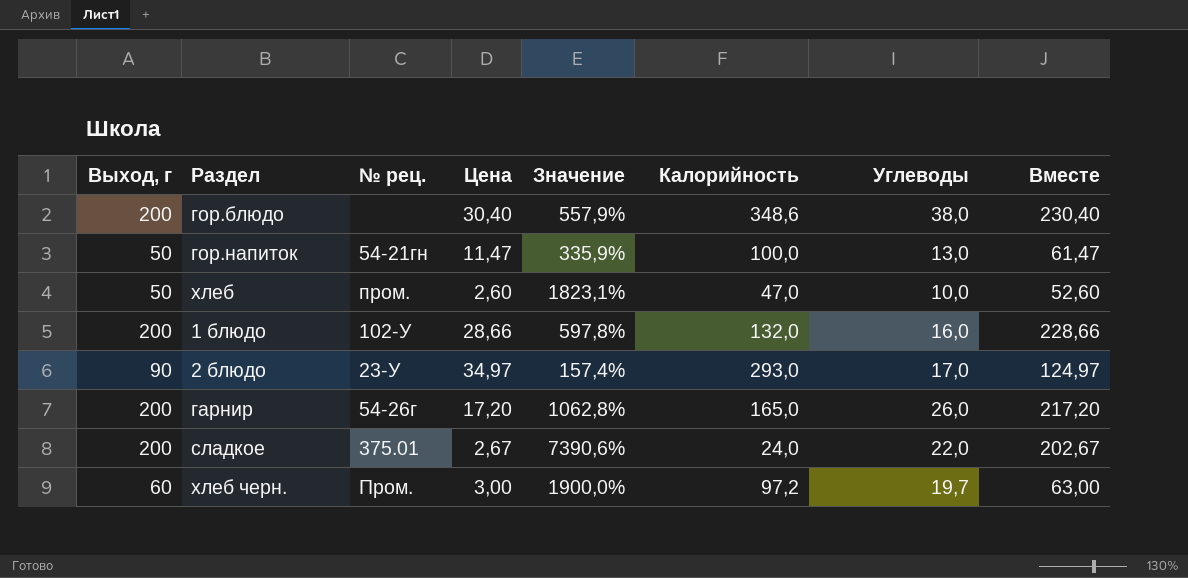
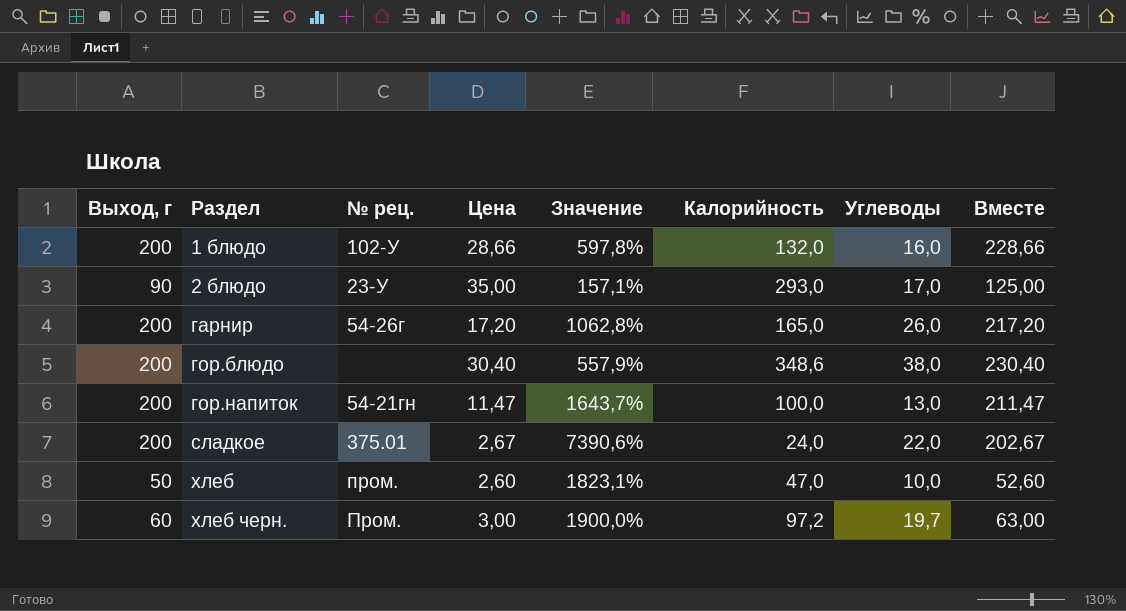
row order: none -> Раздел ascending
2 блюдо | Цена: 34,97 -> 35,00
2 блюдо | Значение: 157,4% -> 157,1%
2 блюдо | Вместе: 124,97 -> 125,00
гор.напиток | Выход, г: 50 -> 200
гор.напиток | Значение: 335,9% -> 1643,7%
гор.напиток | Вместе: 61,47 -> 211,47

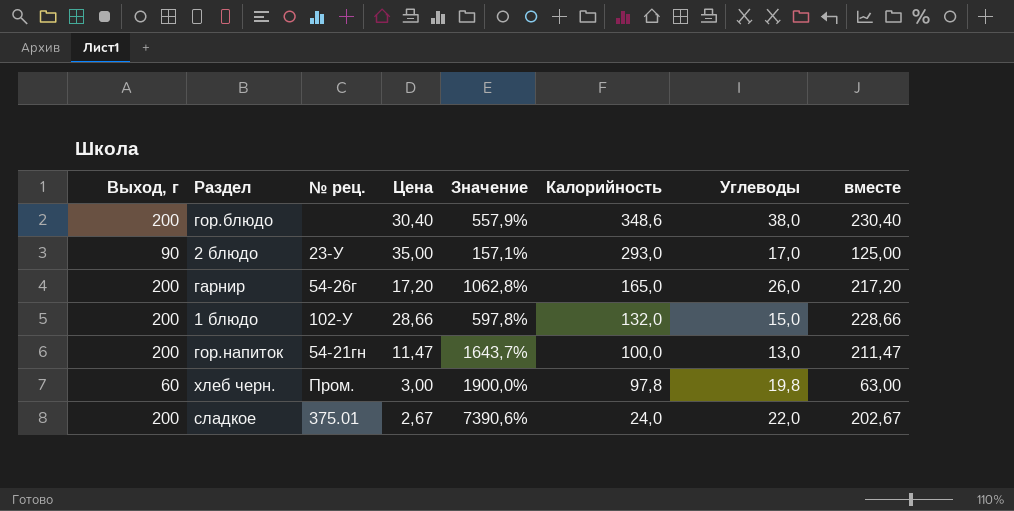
row order: Раздел ascending -> Калорийность descending
column name: Вместе -> вместе
row хлеб: 50 | пром. | 2,60 | 1823,1% | 47,0 | 10,0 | 52,60 -> none
1 блюдо | Углеводы: 16,0 -> 15,0
хлеб черн. | Калорийность: 97,2 -> 97,8
хлеб черн. | Углеводы: 19,7 -> 19,8

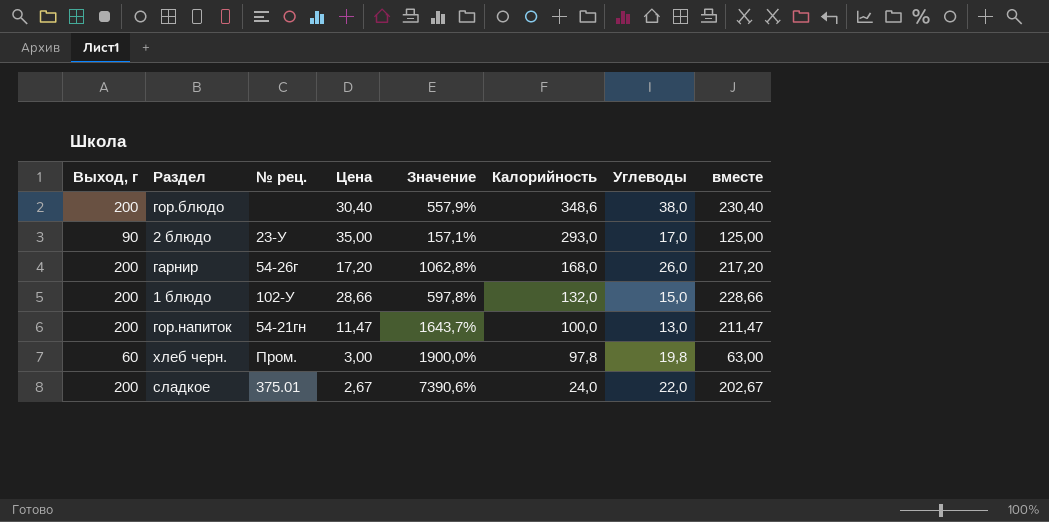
гарнир | Калорийность: 165,0 -> 168,0

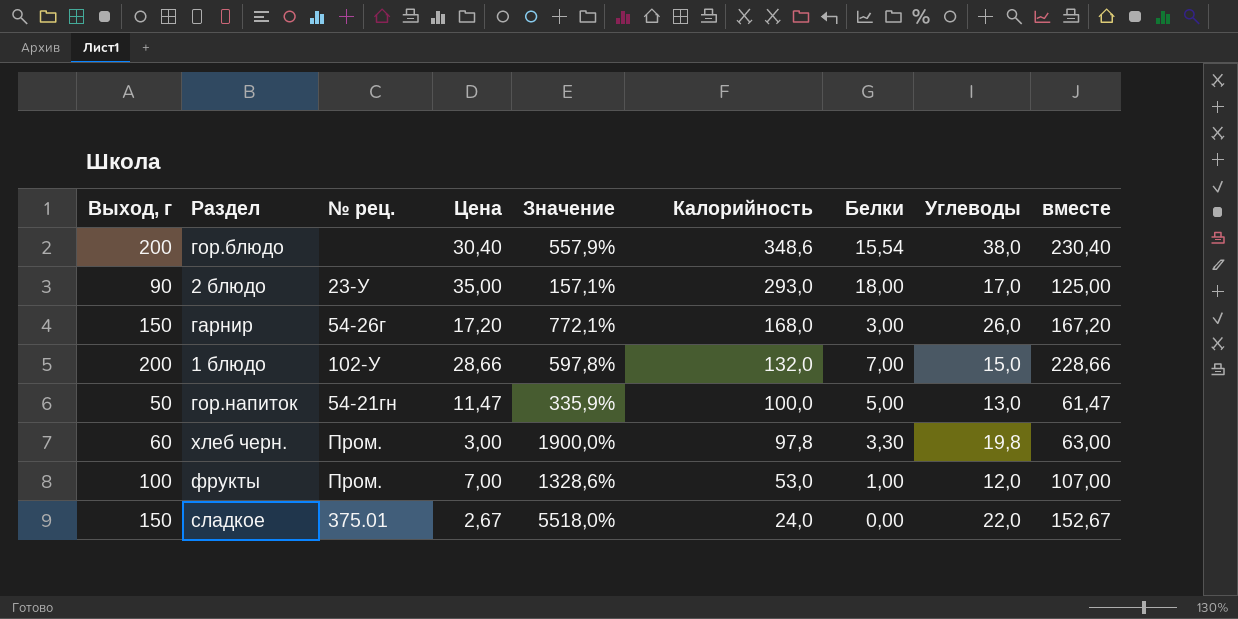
column Белки | position: none -> 7
гарнир | Выход, г: 200 -> 150
гарнир | Значение: 1062,8% -> 772,1%
гарнир | вместе: 217,20 -> 167,20
гор.напиток | Выход, г: 200 -> 50
гор.напиток | Значение: 1643,7% -> 335,9%
гор.напиток | вместе: 211,47 -> 61,47
row фрукты: none -> 100 | Пром. | 7,00 | 1328,6% | 53,0 | 1,00 | 12,0 | 107,00
сладкое | Выход, г: 200 -> 150
сладкое | Значение: 7390,6% -> 5518,0%
сладкое | вместе: 202,67 -> 152,67

